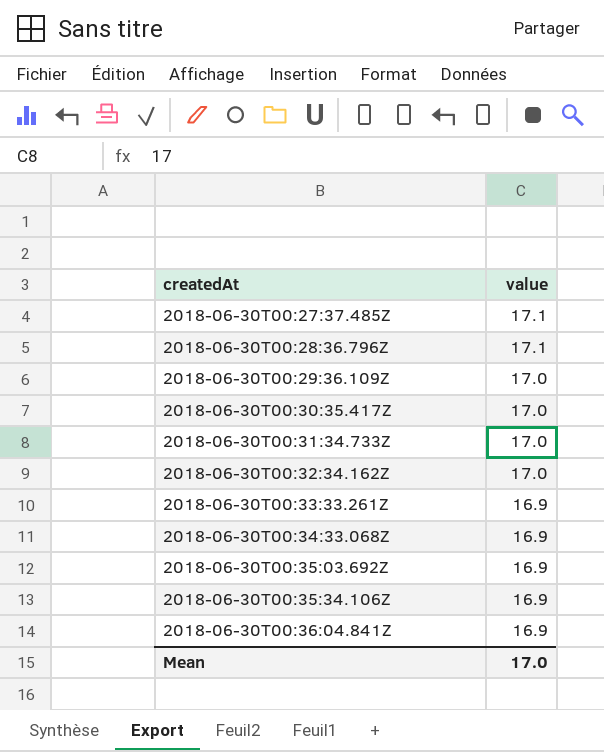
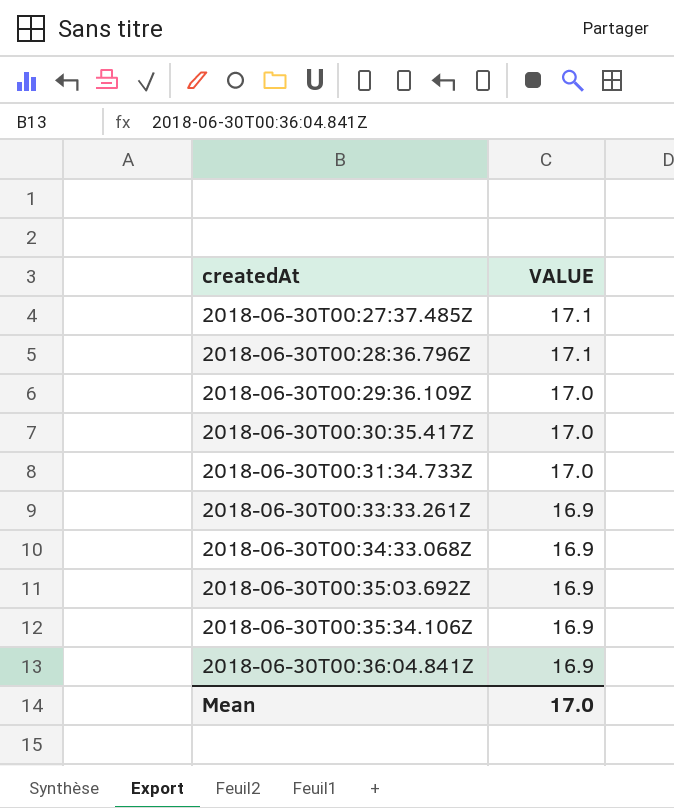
column name: value -> VALUE
row 2018-06-30T00:32:34.162Z: 17.0 -> none

